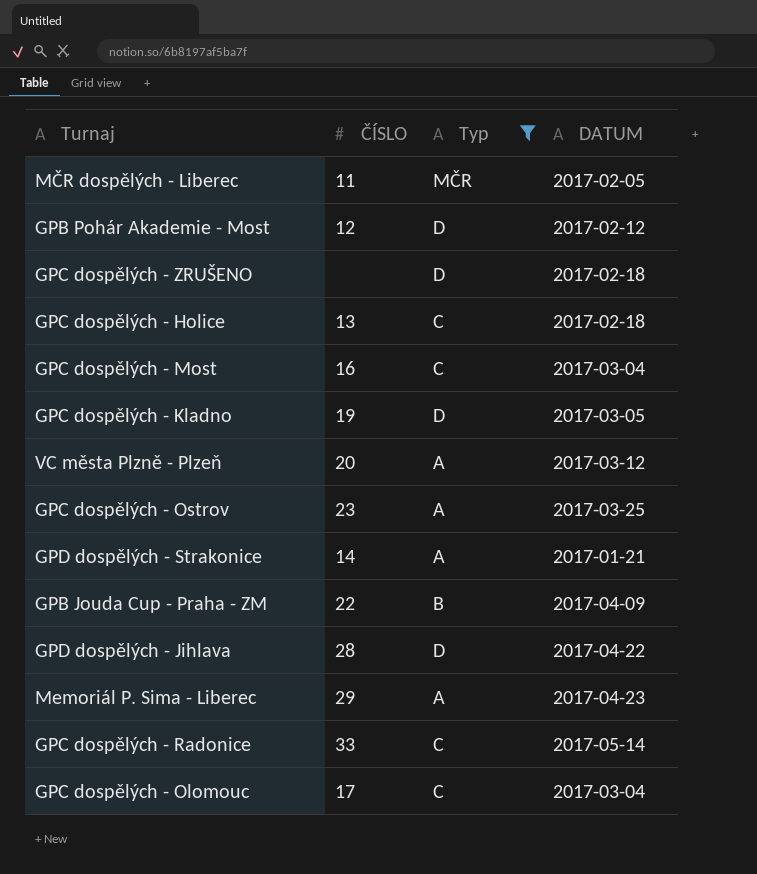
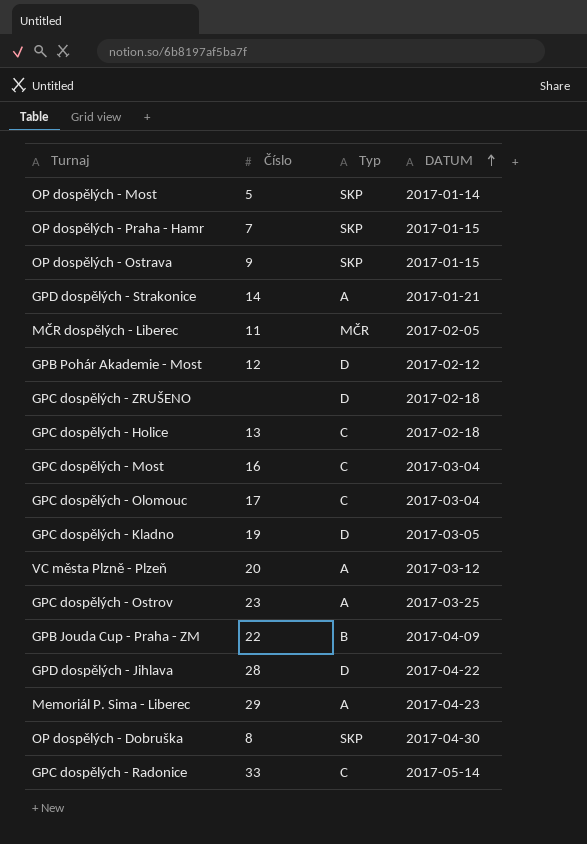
filter: Typ != SKP -> none
row order: none -> DATUM ascending
column name: ČÍSLO -> Číslo

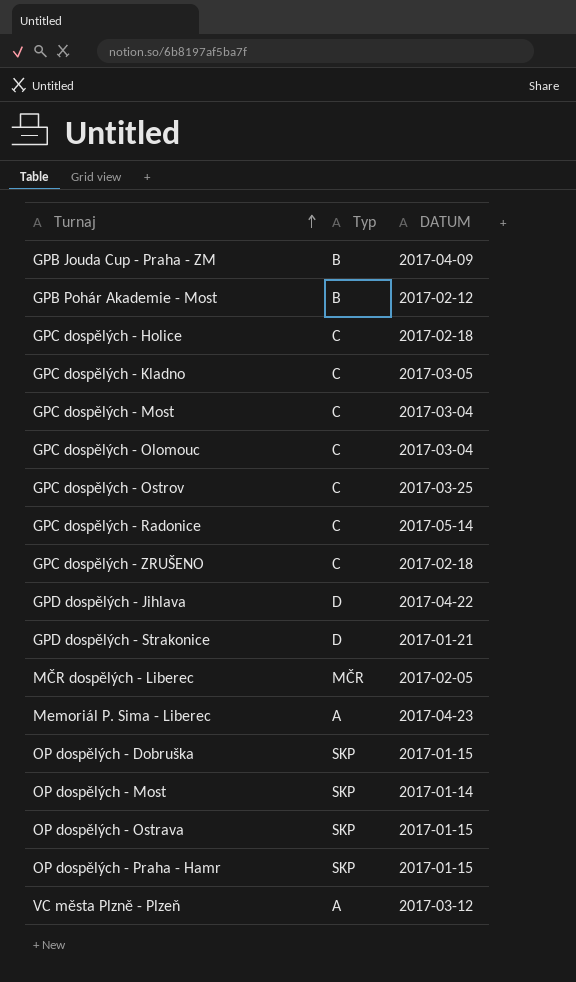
row order: DATUM ascending -> Turnaj ascending
column Číslo | position: 2 -> none
GPB Pohár Akademie - Most | Typ: D -> B
GPC dospělých - Kladno | Typ: D -> C
GPC dospělých - Ostrov | Typ: A -> C
GPC dospělých - ZRUŠENO | Typ: D -> C
GPD dospělých - Strakonice | Typ: A -> D
OP dospělých - Dobruška | DATUM: 2017-04-30 -> 2017-01-15

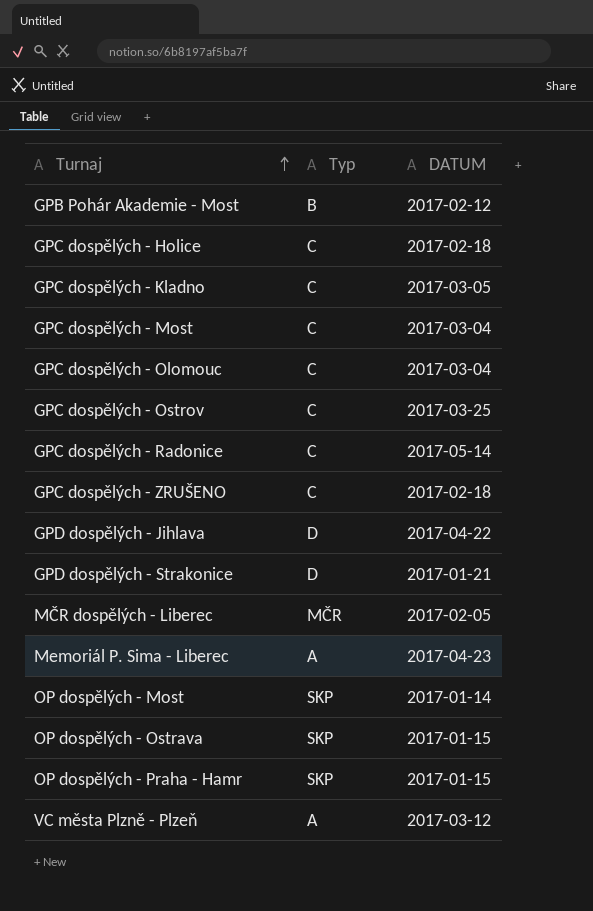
row GPB Jouda Cup - Praha - ZM: B | 2017-04-09 -> none
row OP dospělých - Dobruška: SKP | 2017-01-15 -> none

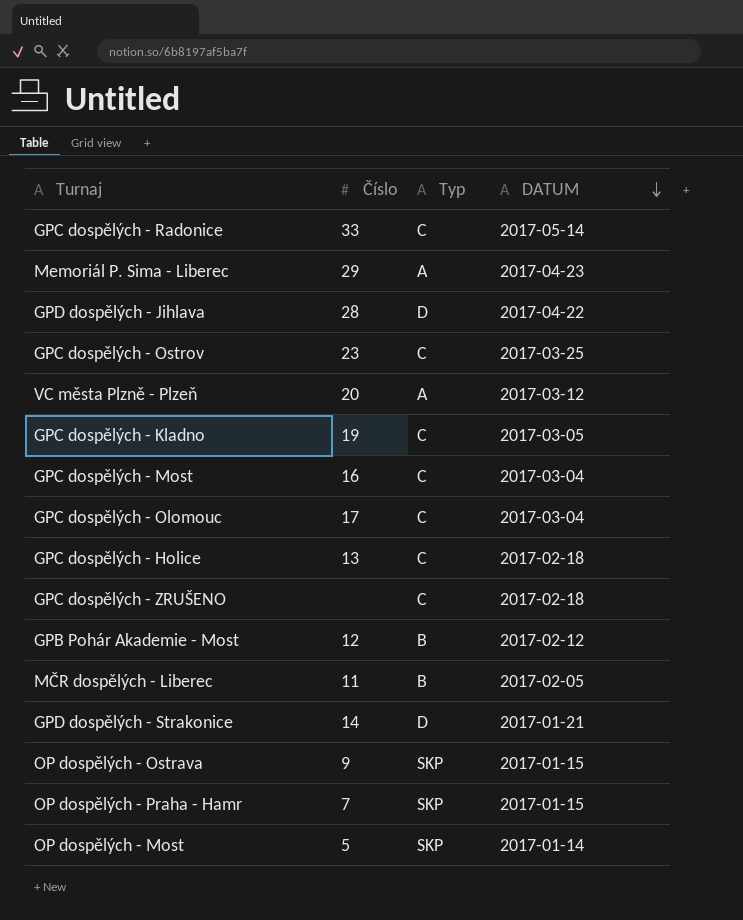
row order: Turnaj ascending -> DATUM descending
column Číslo | position: none -> 2
MČR dospělých - Liberec | Typ: MČR -> B

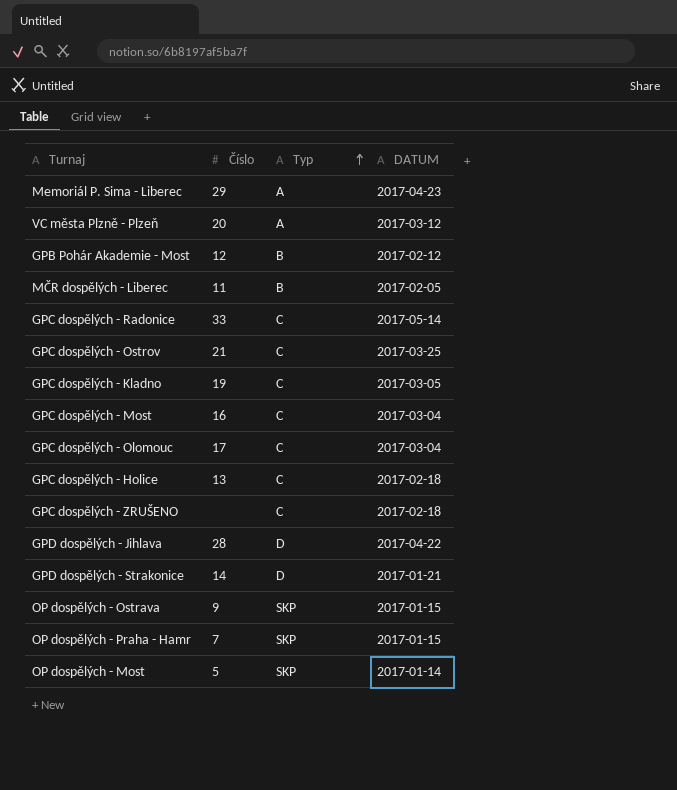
row order: DATUM descending -> Typ ascending
GPC dospělých - Ostrov | Číslo: 23 -> 21

